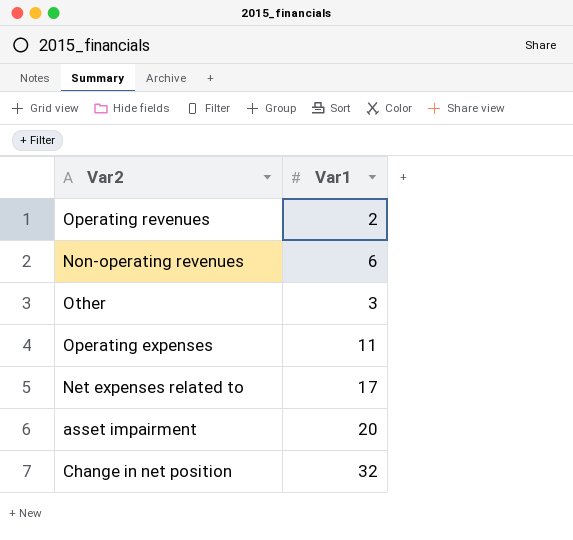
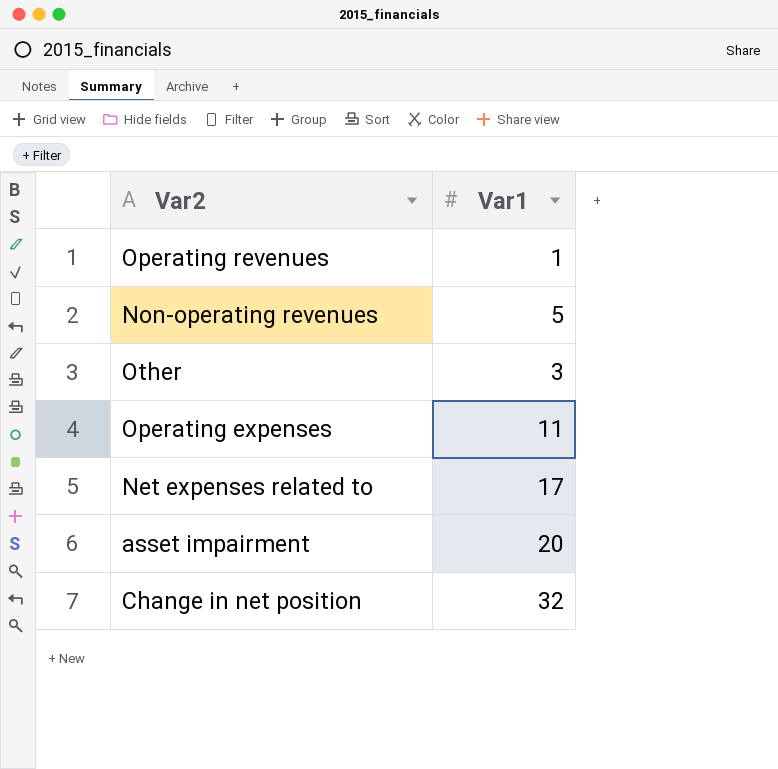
Operating revenues | Var1: 2 -> 1
Non-operating revenues | Var1: 6 -> 5

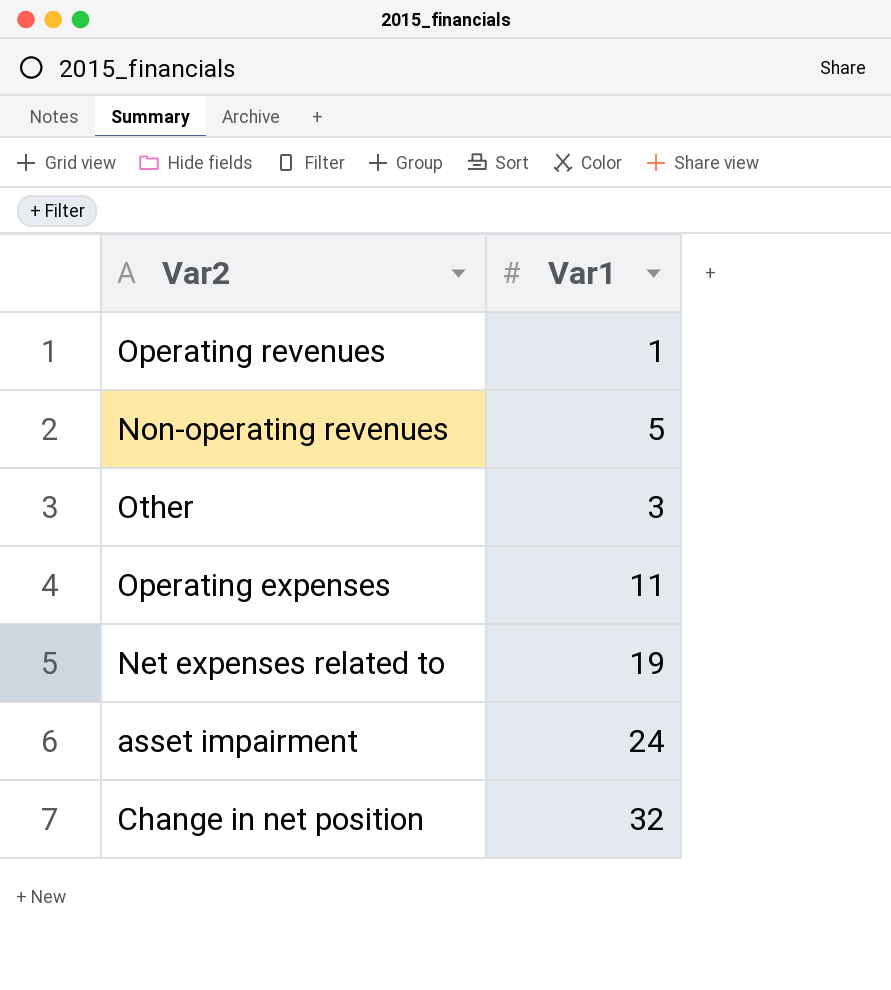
Net expenses related to | Var1: 17 -> 19
asset impairment | Var1: 20 -> 24

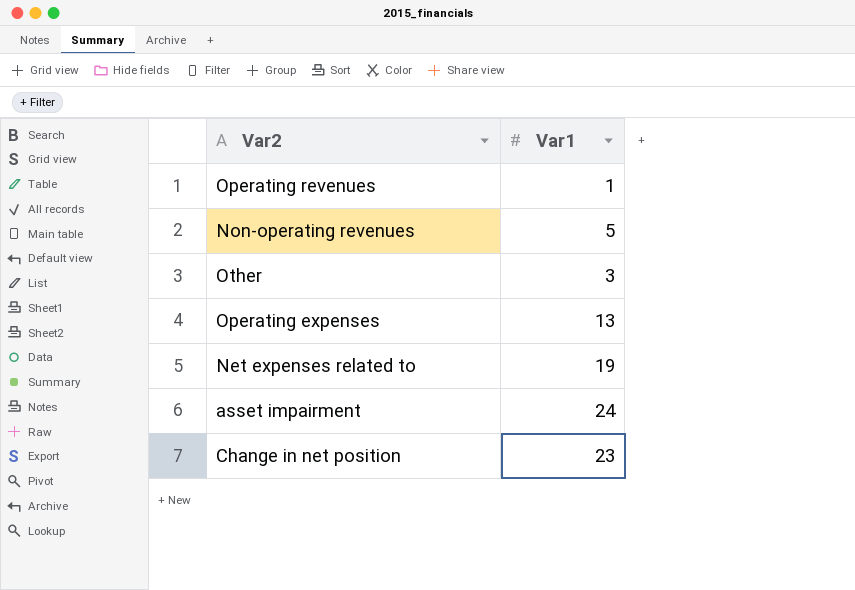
Operating expenses | Var1: 11 -> 13
Change in net position | Var1: 32 -> 23

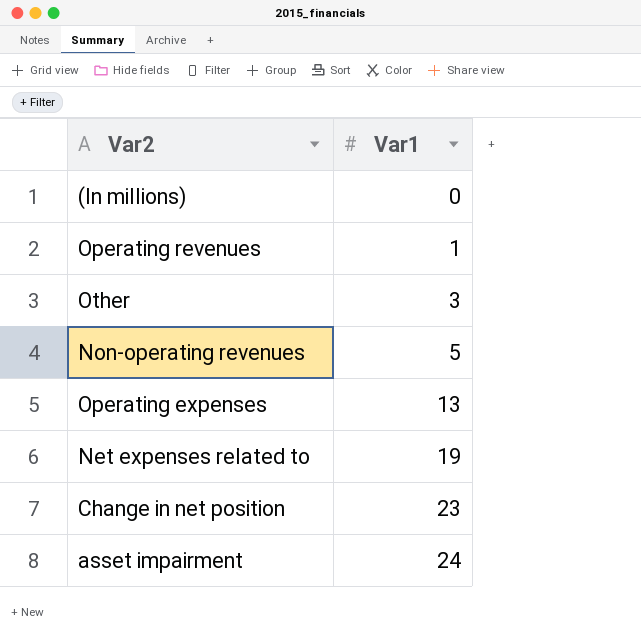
row order: none -> Var1 ascending
row (In millions): none -> 0

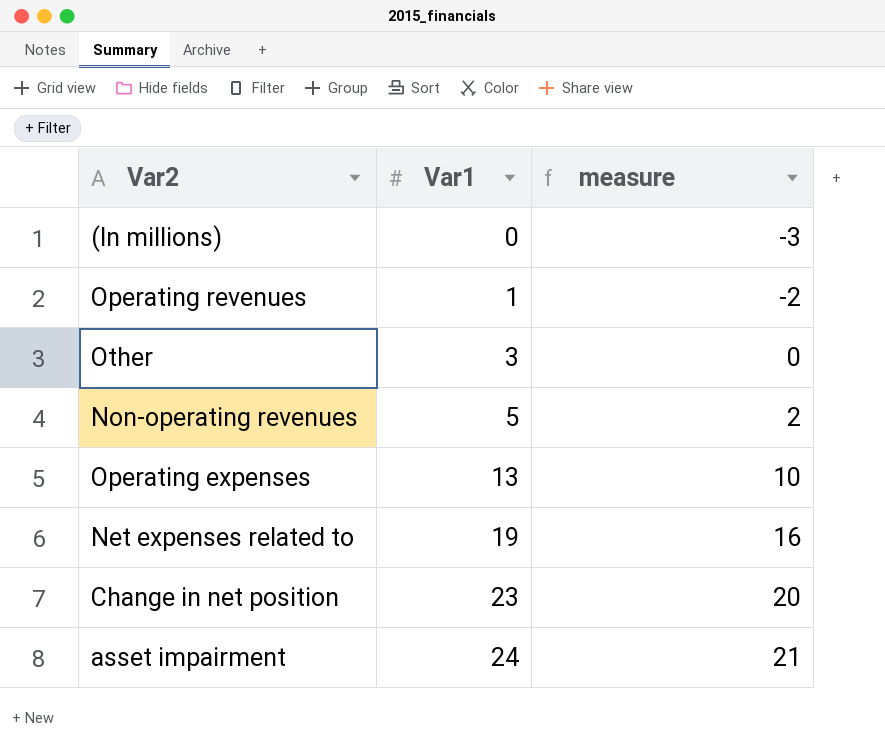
column measure | formula: none -> [Var1] - 3

